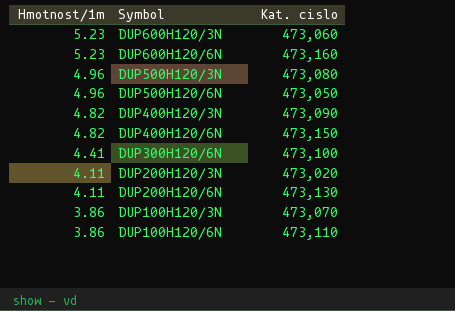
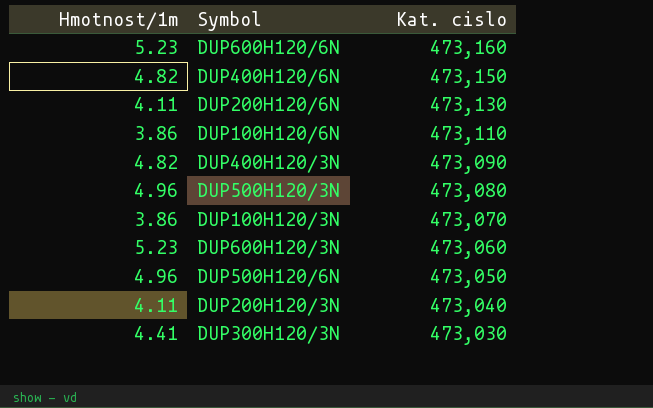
row order: Hmotnost/1m descending -> Kat. cislo descending
row DUP300H120/6N: 4.41 | 473,100 -> none
DUP200H120/3N | Kat. cislo: 473,020 -> 473,040
row DUP300H120/3N: none -> 4.41 | 473,030

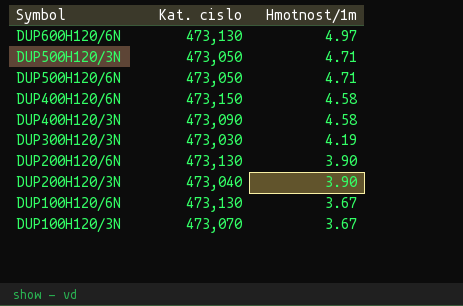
row order: Kat. cislo descending -> Hmotnost/1m descending
column Hmotnost/1m | position: 1 -> 3
row DUP600H120/3N: 5.23 | 473,060 -> none
DUP600H120/6N | Kat. cislo: 473,160 -> 473,130
DUP600H120/6N | Hmotnost/1m: 5.23 -> 4.97
DUP500H120/3N | Kat. cislo: 473,080 -> 473,050
DUP500H120/3N | Hmotnost/1m: 4.96 -> 4.71
DUP500H120/6N | Hmotnost/1m: 4.96 -> 4.71
DUP400H120/6N | Hmotnost/1m: 4.82 -> 4.58
DUP400H120/3N | Hmotnost/1m: 4.82 -> 4.58
DUP300H120/3N | Hmotnost/1m: 4.41 -> 4.19
DUP200H120/6N | Hmotnost/1m: 4.11 -> 3.90
DUP200H120/3N | Hmotnost/1m: 4.11 -> 3.90
DUP100H120/6N | Kat. cislo: 473,110 -> 473,130
DUP100H120/6N | Hmotnost/1m: 3.86 -> 3.67
DUP100H120/3N | Hmotnost/1m: 3.86 -> 3.67

